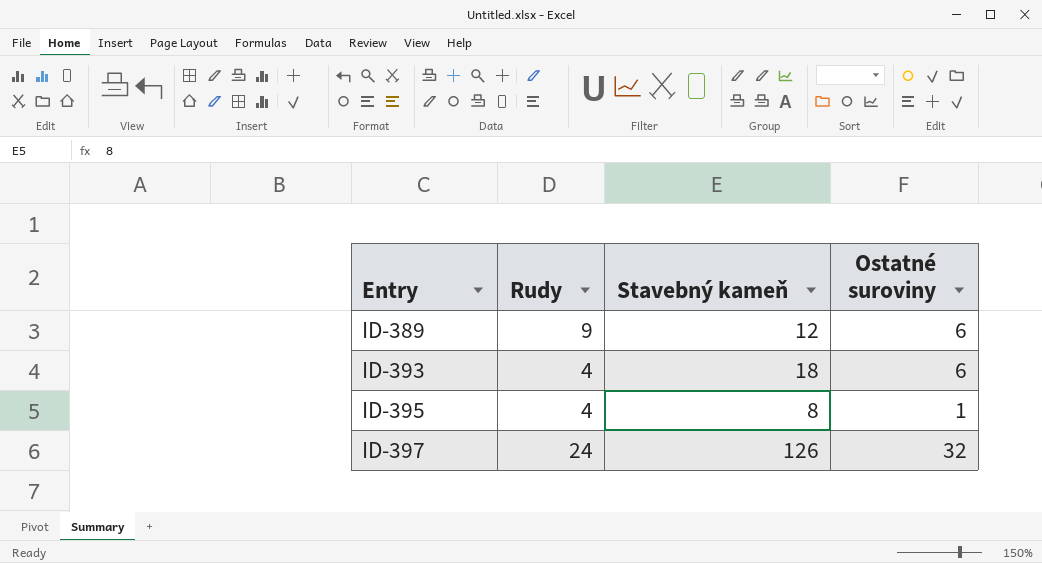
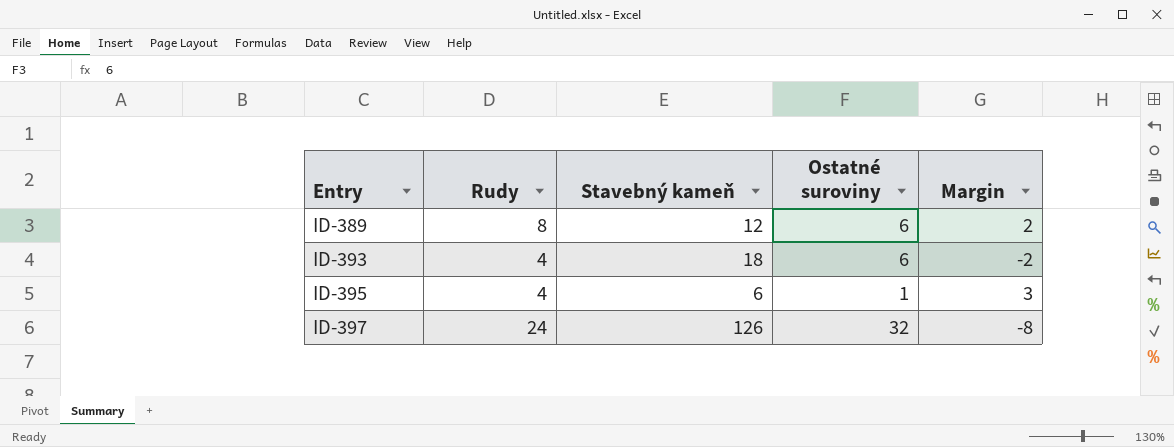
column Margin | formula: none -> [Rudy] - [Ostatné suroviny]
ID-389 | Rudy: 9 -> 8
ID-395 | Stavebný kameň: 8 -> 6

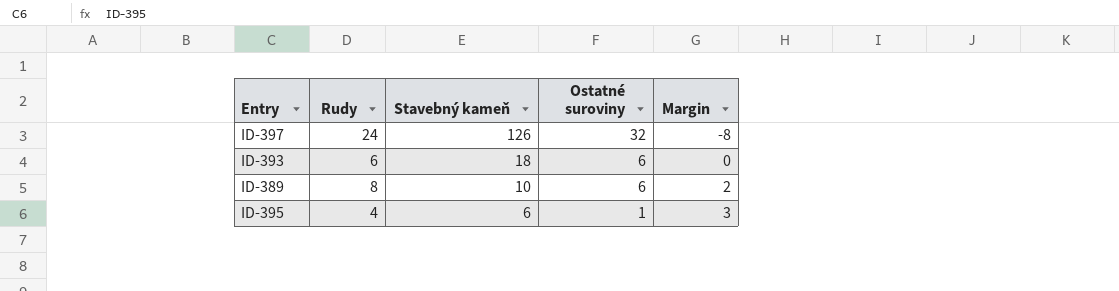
row order: Entry ascending -> Stavebný kameň descending
ID-393 | Rudy: 4 -> 6
ID-393 | Margin: -2 -> 0
ID-389 | Stavebný kameň: 12 -> 10

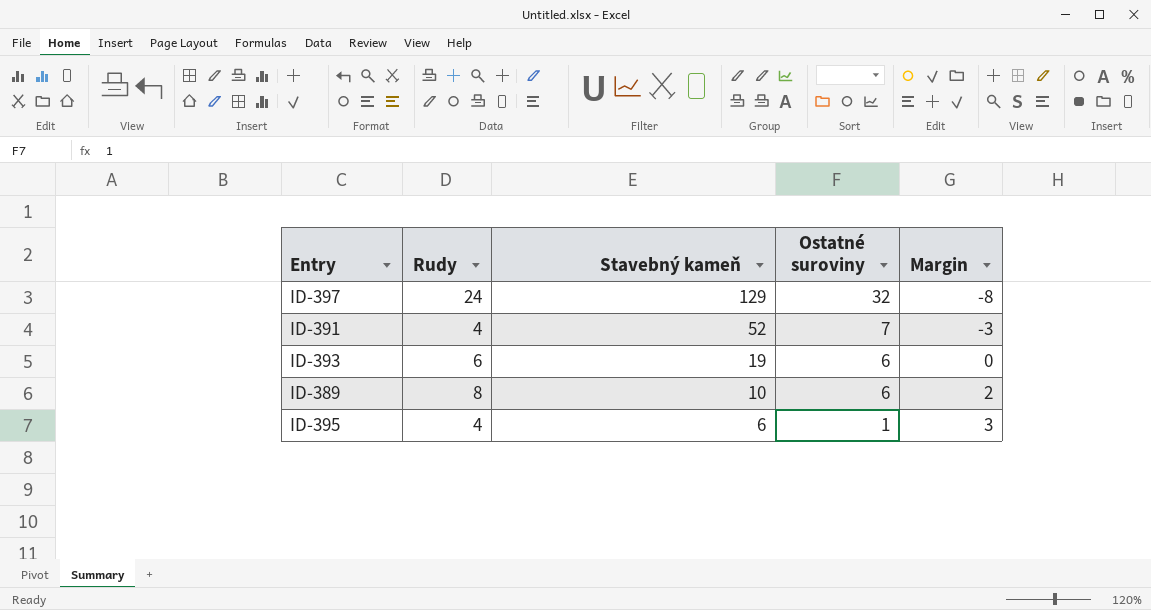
ID-397 | Stavebný kameň: 126 -> 129
row ID-391: none -> 4 | 52 | 7 | -3
ID-393 | Stavebný kameň: 18 -> 19

